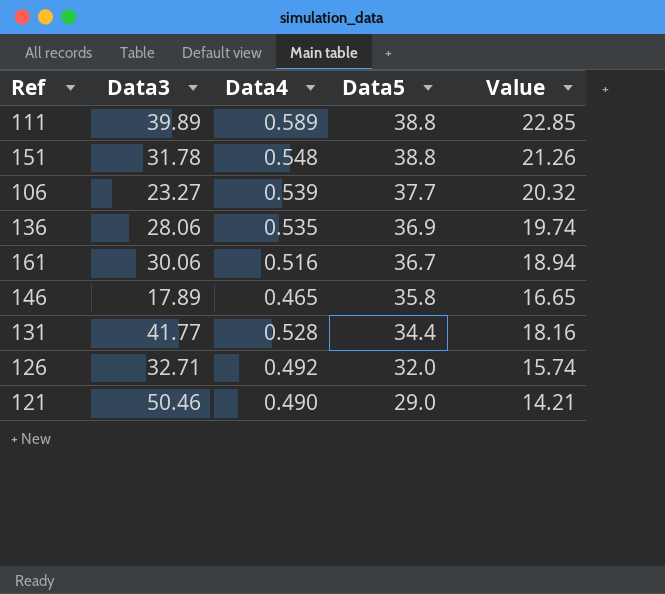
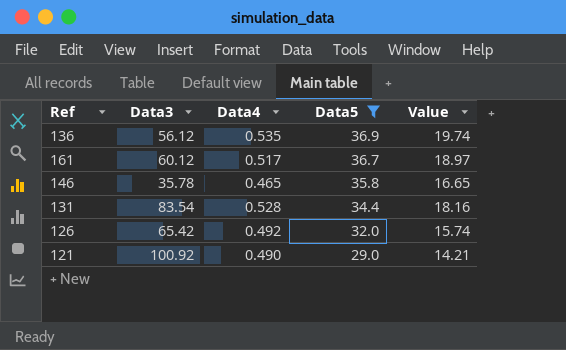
filter: none -> Data5 <= 36.9
136 | Data3: 28.06 -> 56.12
161 | Data3: 30.06 -> 60.12
161 | Data4: 0.516 -> 0.517
161 | Value: 18.94 -> 18.97
146 | Data3: 17.89 -> 35.78
131 | Data3: 41.77 -> 83.54
126 | Data3: 32.71 -> 65.42
121 | Data3: 50.46 -> 100.92

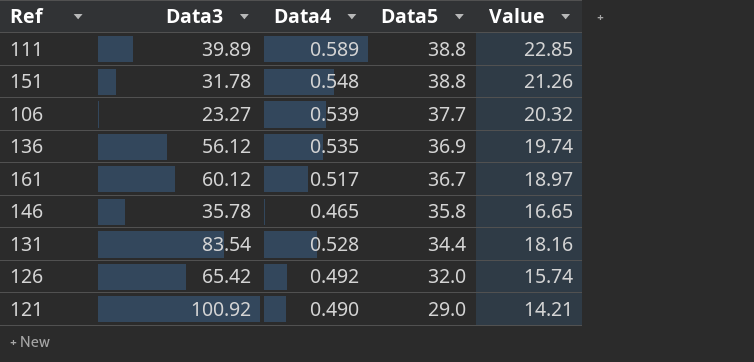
filter: Data5 <= 36.9 -> none

